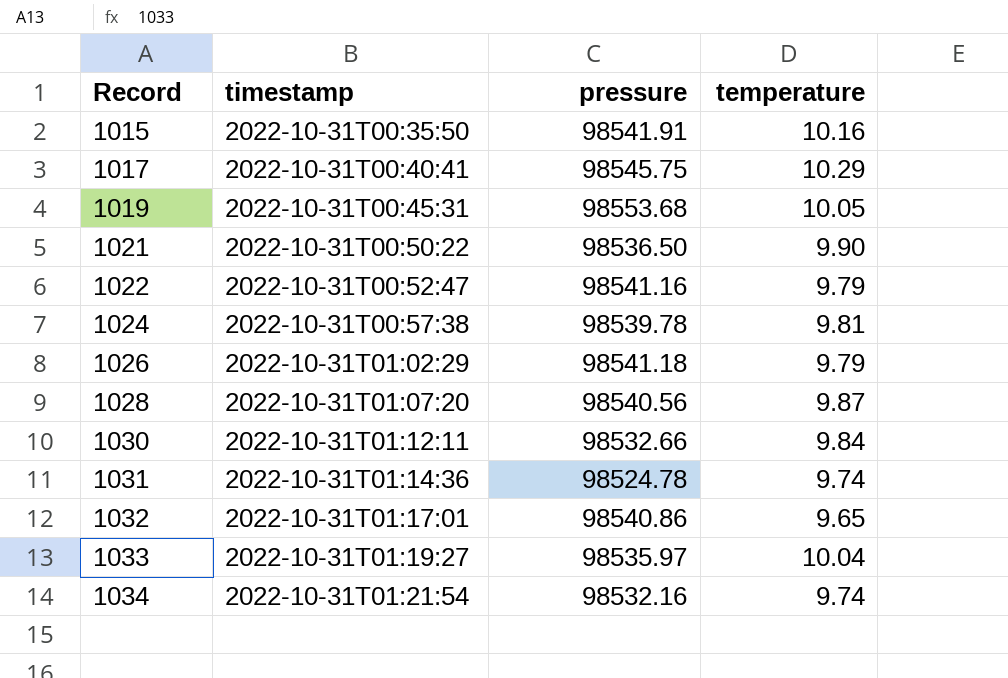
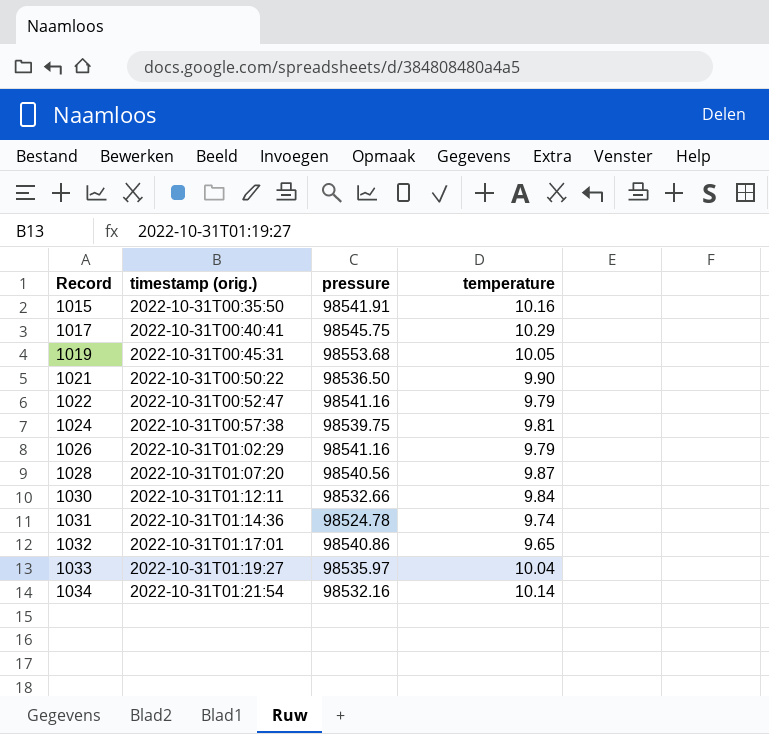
column name: timestamp -> timestamp (orig.)
1024 | pressure: 98539.78 -> 98539.75
1026 | pressure: 98541.18 -> 98541.16
1034 | temperature: 9.74 -> 10.14

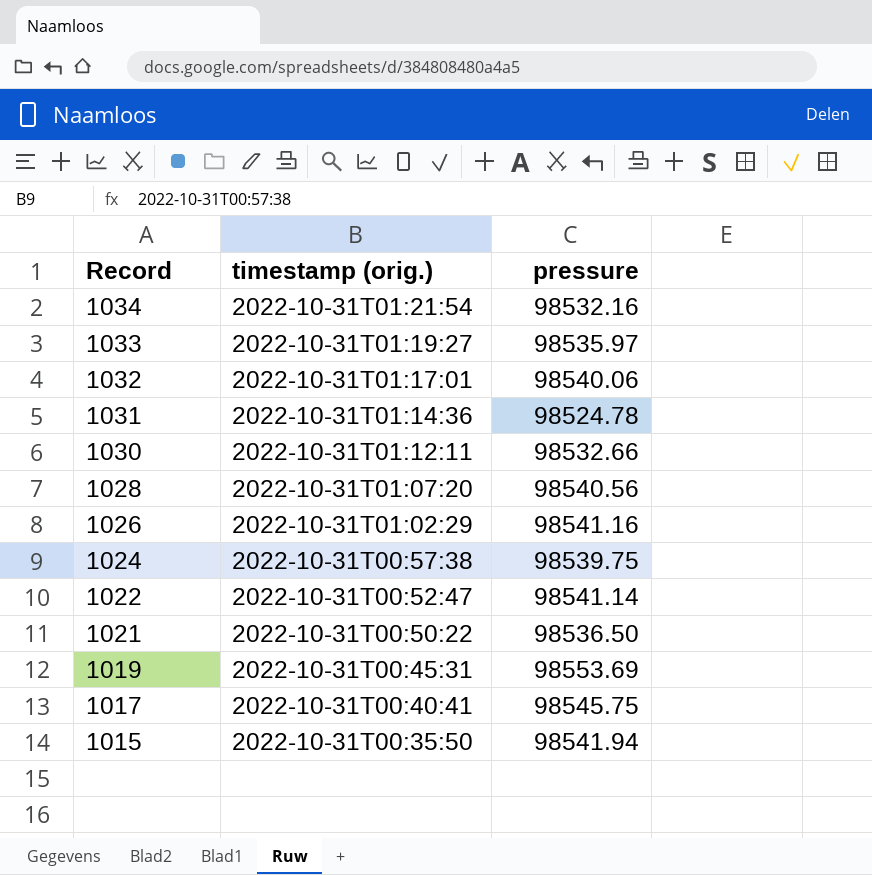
row order: Record ascending -> Record descending
column temperature | position: 4 -> none
1032 | pressure: 98540.86 -> 98540.06
1022 | pressure: 98541.16 -> 98541.14
1019 | pressure: 98553.68 -> 98553.69
1015 | pressure: 98541.91 -> 98541.94

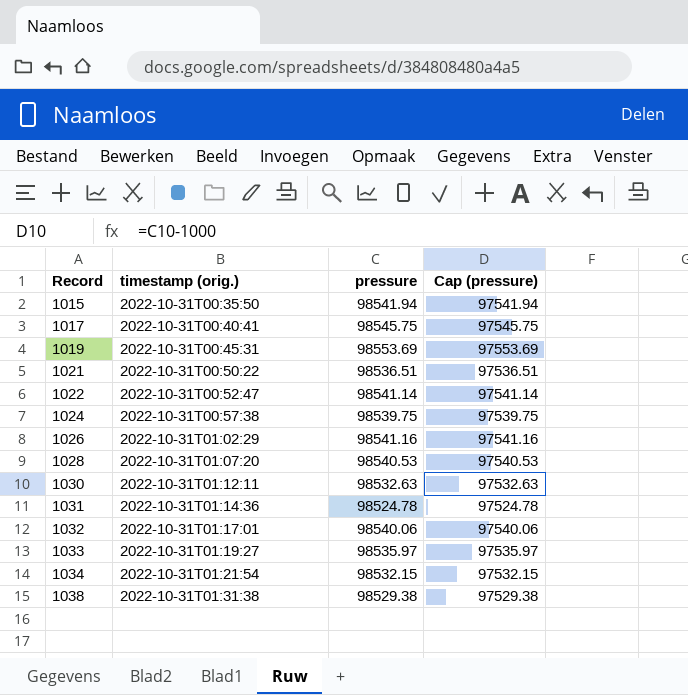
row order: Record descending -> Record ascending
column Cap (pressure) | formula: none -> [pressure] - 1000
1021 | pressure: 98536.50 -> 98536.51
1028 | pressure: 98540.56 -> 98540.53
1030 | pressure: 98532.66 -> 98532.63
1034 | pressure: 98532.16 -> 98532.15
row 1038: none -> 2022-10-31T01:31:38 | 98529.38 | 97529.38

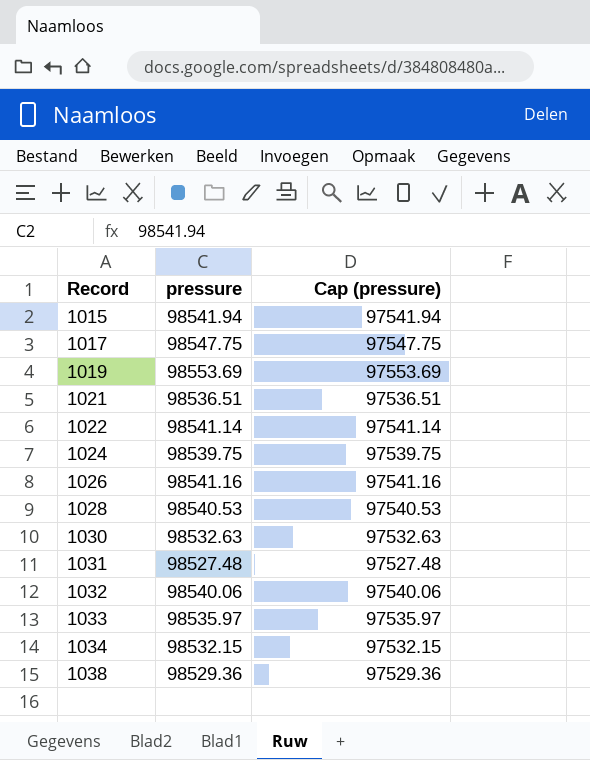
column timestamp (orig.) | position: 2 -> none
1017 | pressure: 98545.75 -> 98547.75
1017 | Cap (pressure): 97545.75 -> 97547.75
1031 | pressure: 98524.78 -> 98527.48
1031 | Cap (pressure): 97524.78 -> 97527.48
1038 | pressure: 98529.38 -> 98529.36
1038 | Cap (pressure): 97529.38 -> 97529.36

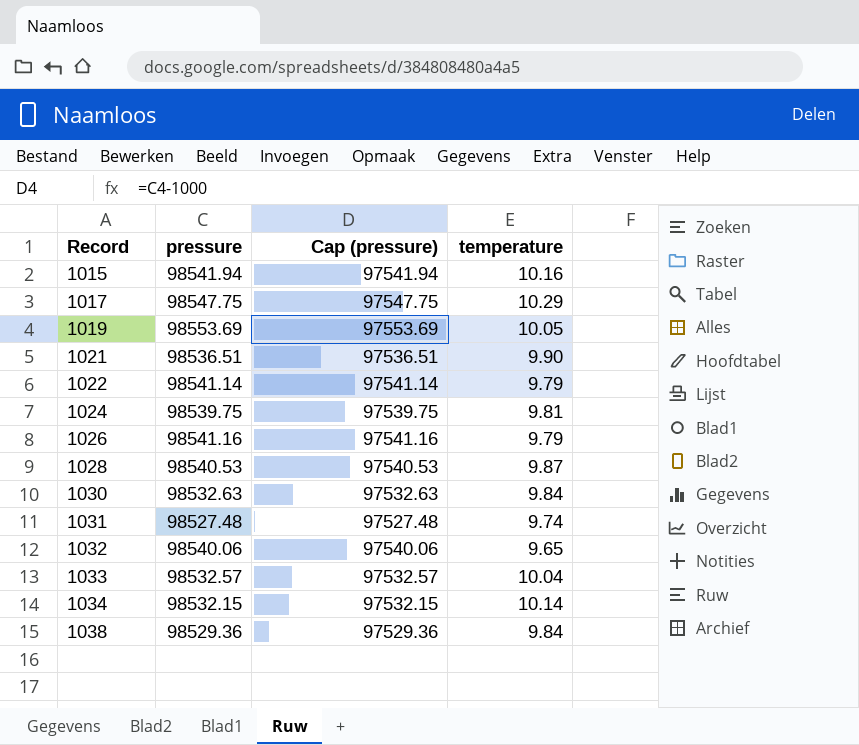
column temperature | position: none -> 4
1033 | pressure: 98535.97 -> 98532.57
1033 | Cap (pressure): 97535.97 -> 97532.57

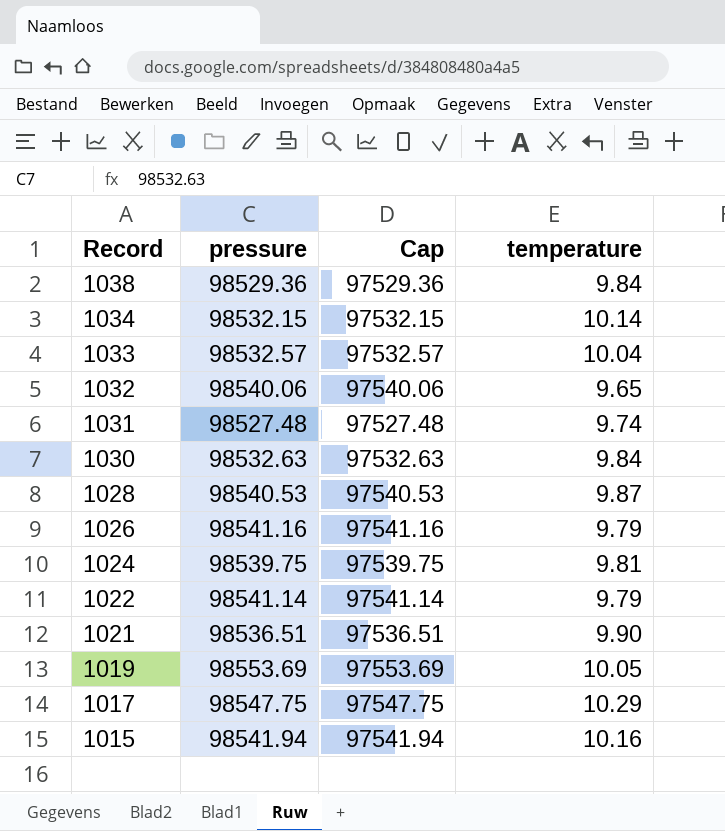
row order: Record ascending -> Record descending
column name: Cap (pressure) -> Cap

